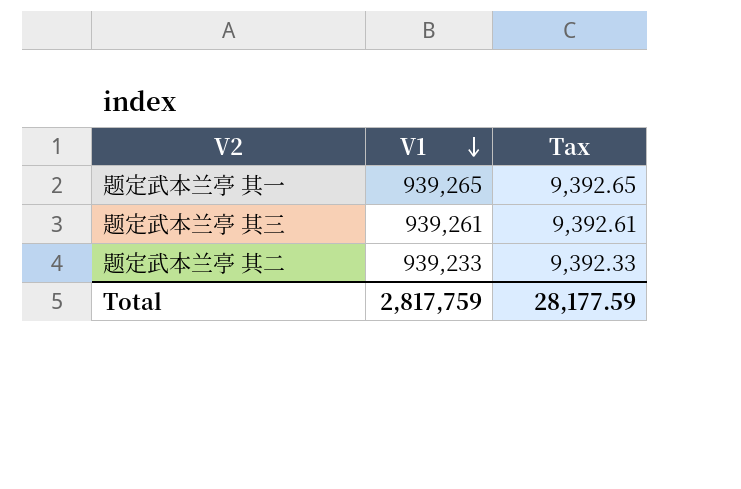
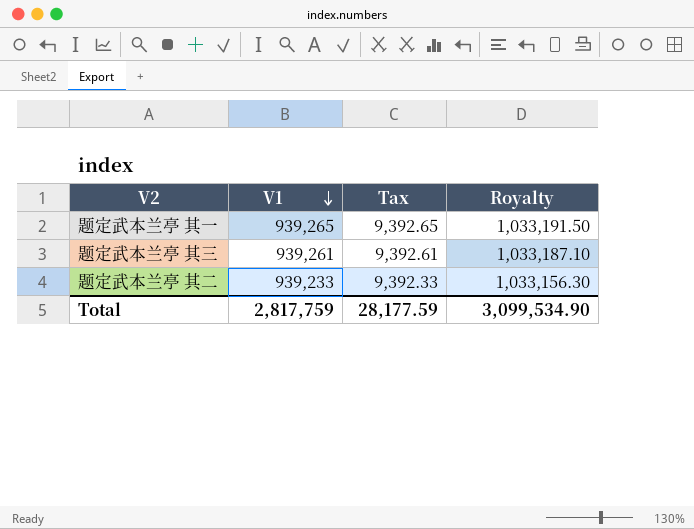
column Royalty | formula: none -> [V1] * 1.1

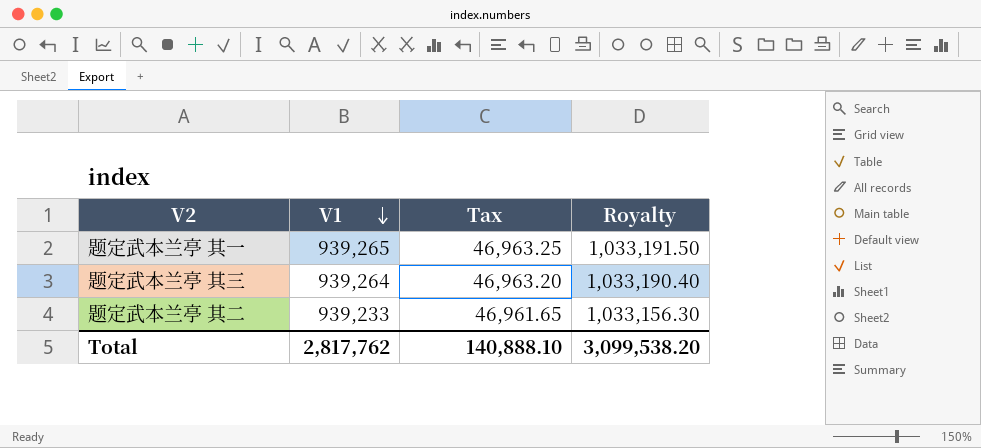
column Tax | formula: [V1] * 0.01 -> [V1] * 0.05
题定武本兰亭 其三 | V1: 939,261 -> 939,264
题定武本兰亭 其三 | Royalty: 1,033,187.10 -> 1,033,190.40
Total | V1: 2,817,759 -> 2,817,762
Total | Tax: 28,177.59 -> 140,888.10
Total | Royalty: 3,099,534.90 -> 3,099,538.20

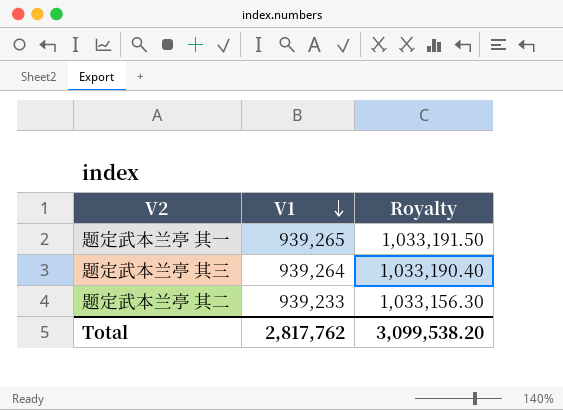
column Tax | formula: [V1] * 0.05 -> none

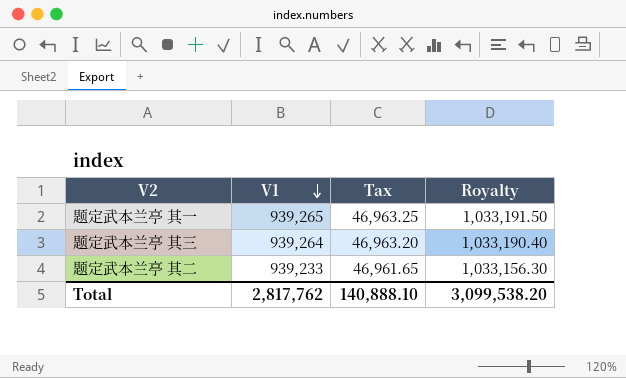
column Tax | formula: none -> [V1] * 0.05

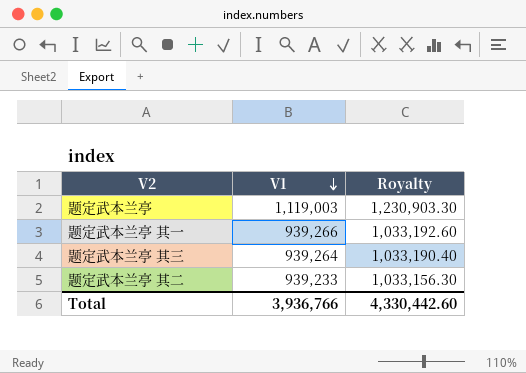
column Tax | formula: [V1] * 0.05 -> none
row 题定武本兰亭: none -> 1,119,003 | 1,230,903.30
题定武本兰亭 其一 | V1: 939,265 -> 939,266
题定武本兰亭 其一 | Royalty: 1,033,191.50 -> 1,033,192.60
Total | V1: 2,817,762 -> 3,936,766
Total | Royalty: 3,099,538.20 -> 4,330,442.60

